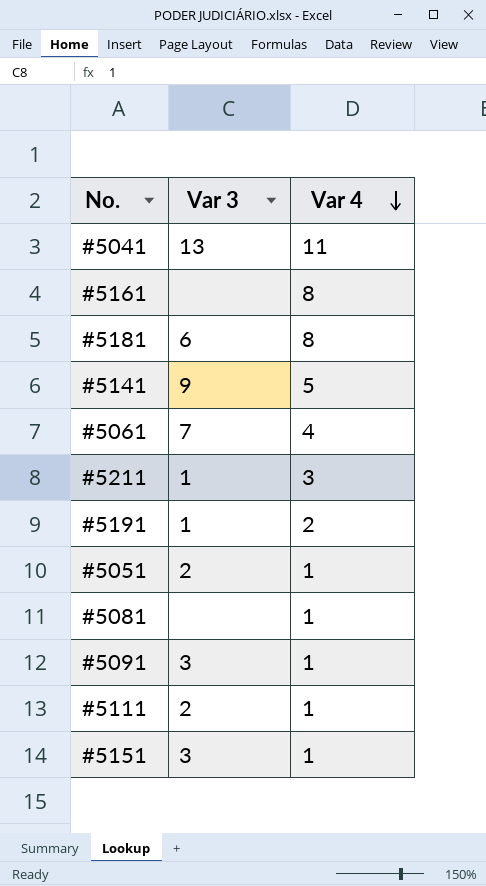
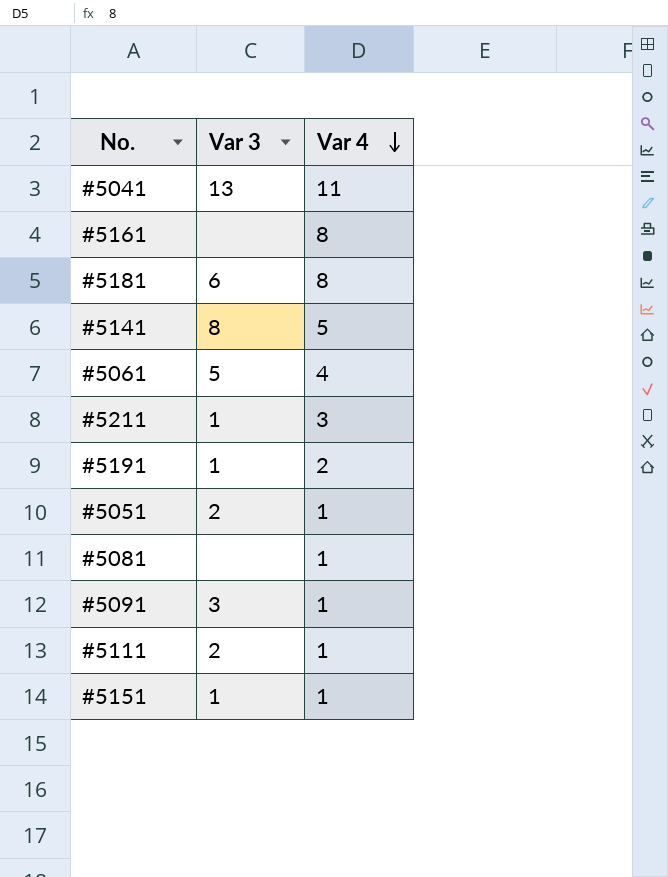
#5141 | Var 3: 9 -> 8
#5061 | Var 3: 7 -> 5
#5151 | Var 3: 3 -> 1

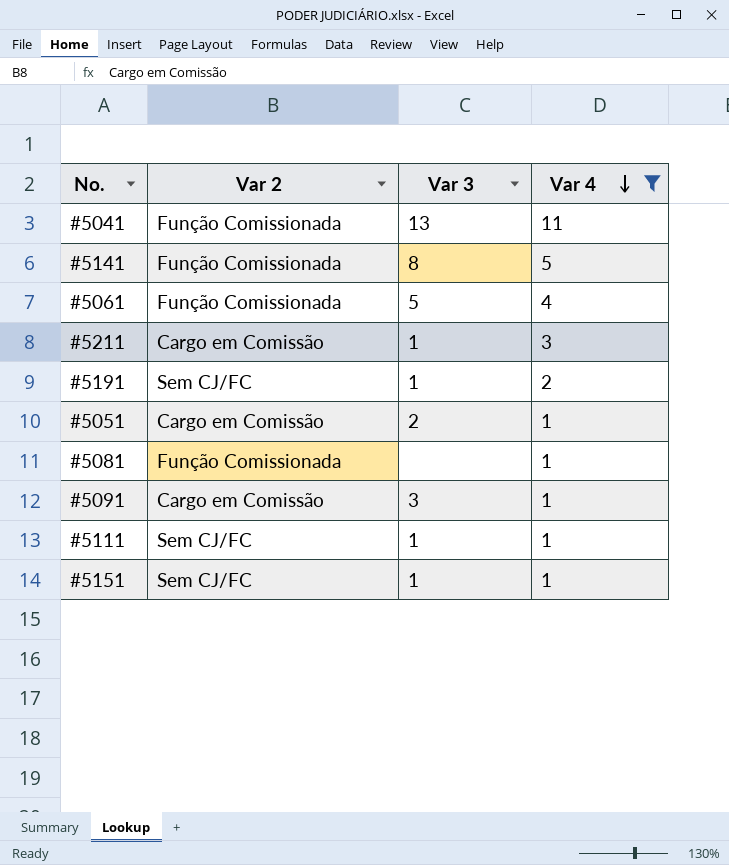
filter: none -> Var 4 != 8
column Var 2 | position: none -> 2
#5111 | Var 3: 2 -> 1

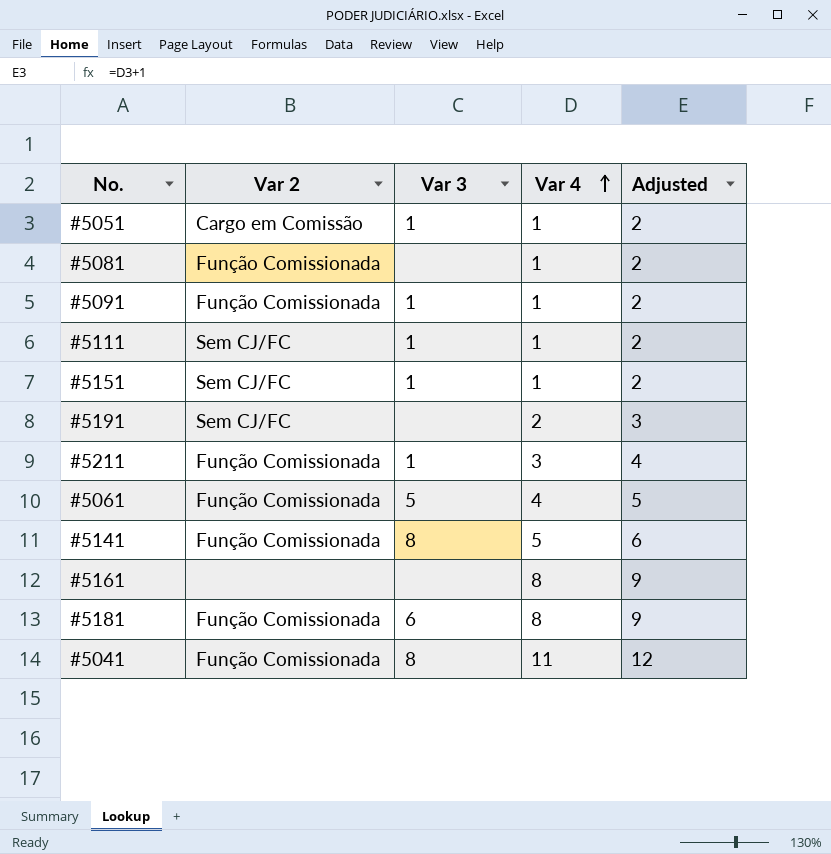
filter: Var 4 != 8 -> none
row order: Var 4 descending -> Var 4 ascending
column Adjusted | formula: none -> [Var 4] + 1
#5051 | Var 3: 2 -> 1
#5091 | Var 2: Cargo em Comissão -> Função Comissionada
#5091 | Var 3: 3 -> 1
#5191 | Var 3: 1 -> none
#5211 | Var 2: Cargo em Comissão -> Função Comissionada
#5041 | Var 3: 13 -> 8

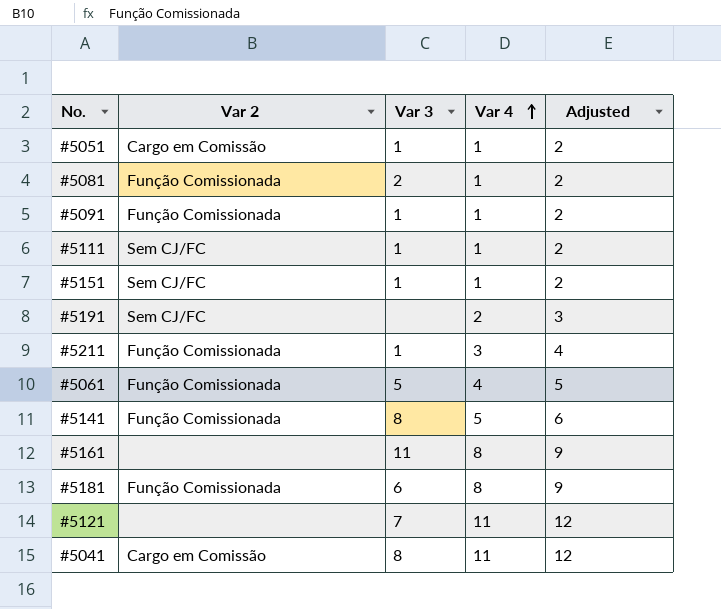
#5081 | Var 3: none -> 2
#5161 | Var 3: none -> 11
row #5121: none -> none | 7 | 11 | 12
#5041 | Var 2: Função Comissionada -> Cargo em Comissão

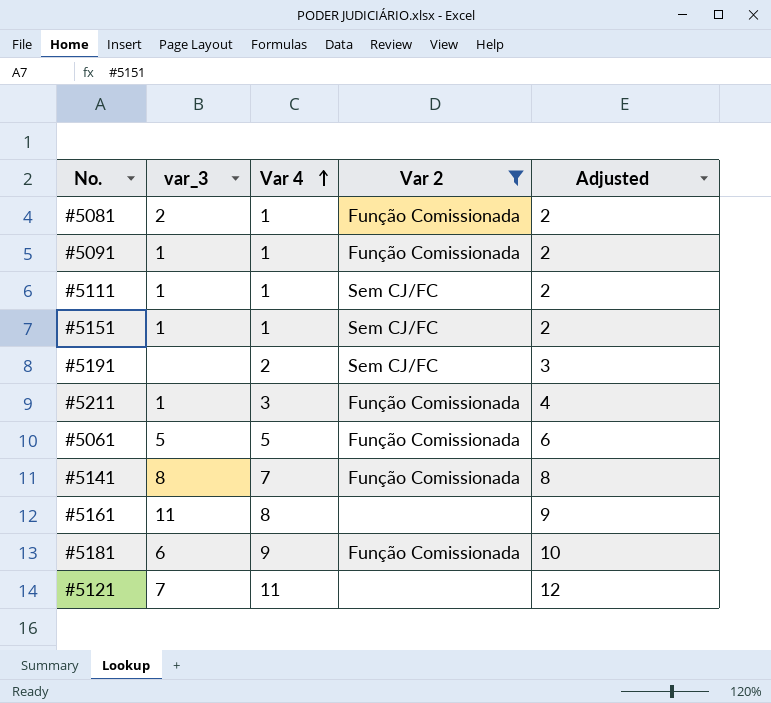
filter: none -> Var 2 != Cargo em Comissão
column name: Var 3 -> var_3
column Var 2 | position: 2 -> 4
#5061 | Var 4: 4 -> 5
#5061 | Adjusted: 5 -> 6
#5141 | Var 4: 5 -> 7
#5141 | Adjusted: 6 -> 8
#5181 | Var 4: 8 -> 9
#5181 | Adjusted: 9 -> 10

